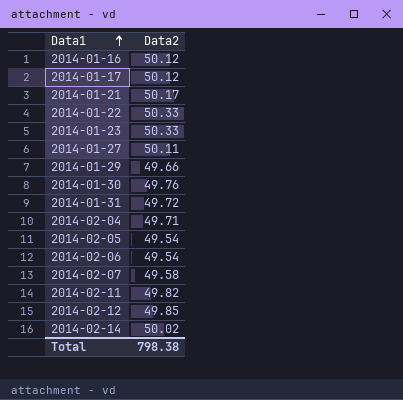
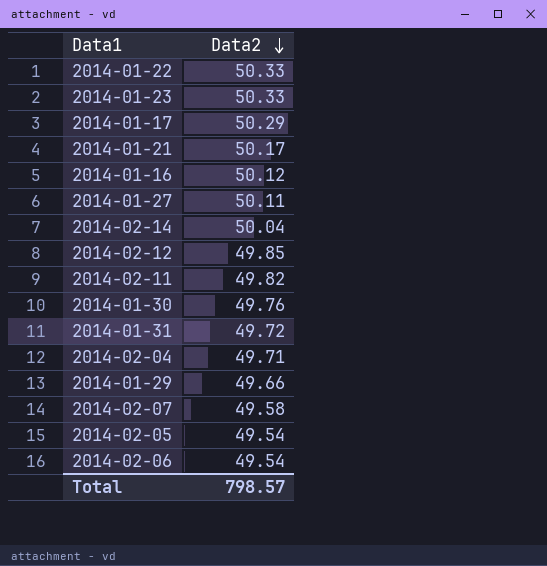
row order: Data1 ascending -> Data2 descending
2014-01-17 | Data2: 50.12 -> 50.29
2014-02-14 | Data2: 50.02 -> 50.04
Total | Data2: 798.38 -> 798.57

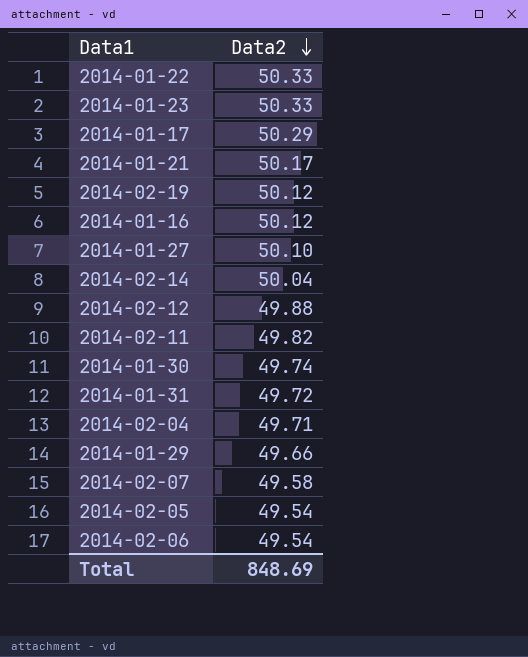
row 2014-02-19: none -> 50.12
2014-01-27 | Data2: 50.11 -> 50.10
2014-02-12 | Data2: 49.85 -> 49.88
2014-01-30 | Data2: 49.76 -> 49.74
Total | Data2: 798.57 -> 848.69

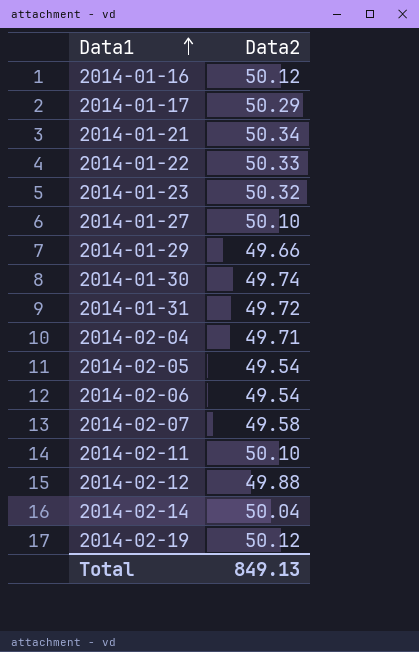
row order: Data2 descending -> Data1 ascending
2014-01-21 | Data2: 50.17 -> 50.34
2014-01-23 | Data2: 50.33 -> 50.32
2014-02-11 | Data2: 49.82 -> 50.10
Total | Data2: 848.69 -> 849.13

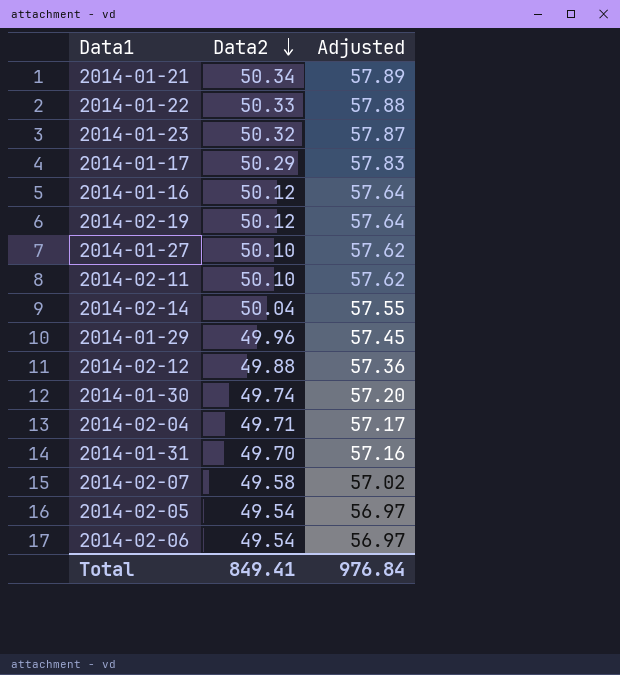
row order: Data1 ascending -> Data2 descending
column Adjusted | formula: none -> [Data2] * 1.15
2014-01-29 | Data2: 49.66 -> 49.96
2014-01-31 | Data2: 49.72 -> 49.70
Total | Data2: 849.13 -> 849.41

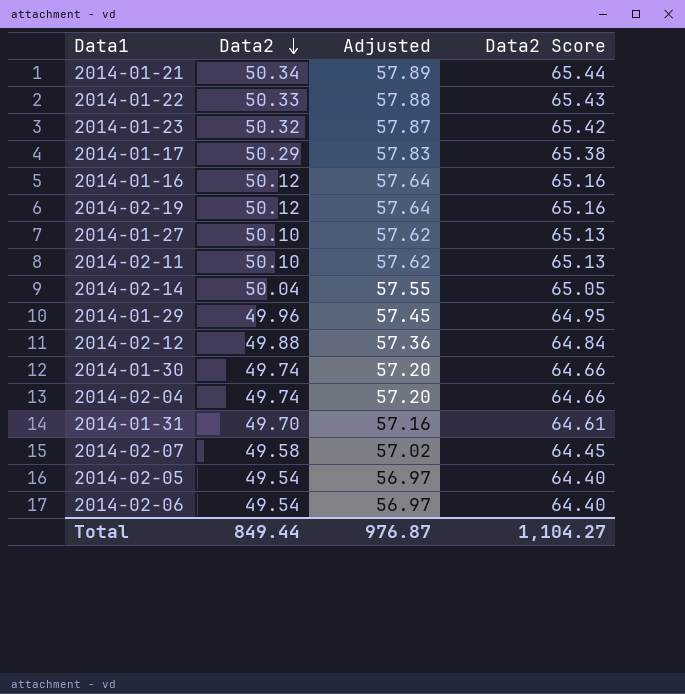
column Data2 Score | formula: none -> [Data2] * 1.3
2014-02-04 | Data2: 49.71 -> 49.74
2014-02-04 | Adjusted: 57.17 -> 57.20
Total | Data2: 849.41 -> 849.44
Total | Adjusted: 976.84 -> 976.87

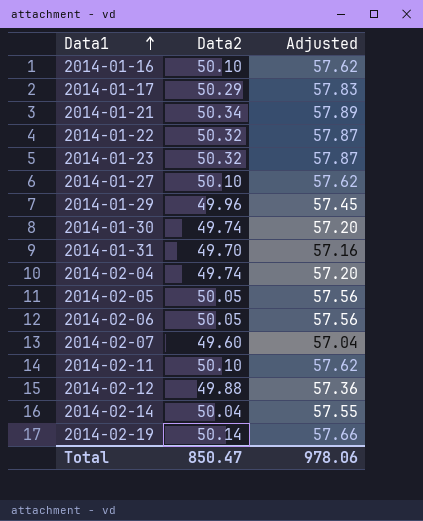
row order: Data2 descending -> Data1 ascending
column Data2 Score | formula: [Data2] * 1.3 -> none
2014-01-16 | Data2: 50.12 -> 50.10
2014-01-16 | Adjusted: 57.64 -> 57.62
2014-01-22 | Data2: 50.33 -> 50.32
2014-01-22 | Adjusted: 57.88 -> 57.87
2014-02-05 | Data2: 49.54 -> 50.05
2014-02-05 | Adjusted: 56.97 -> 57.56
2014-02-06 | Data2: 49.54 -> 50.05
2014-02-06 | Adjusted: 56.97 -> 57.56
2014-02-07 | Data2: 49.58 -> 49.60
2014-02-07 | Adjusted: 57.02 -> 57.04
2014-02-19 | Data2: 50.12 -> 50.14
2014-02-19 | Adjusted: 57.64 -> 57.66
Total | Data2: 849.44 -> 850.47
Total | Adjusted: 976.87 -> 978.06

